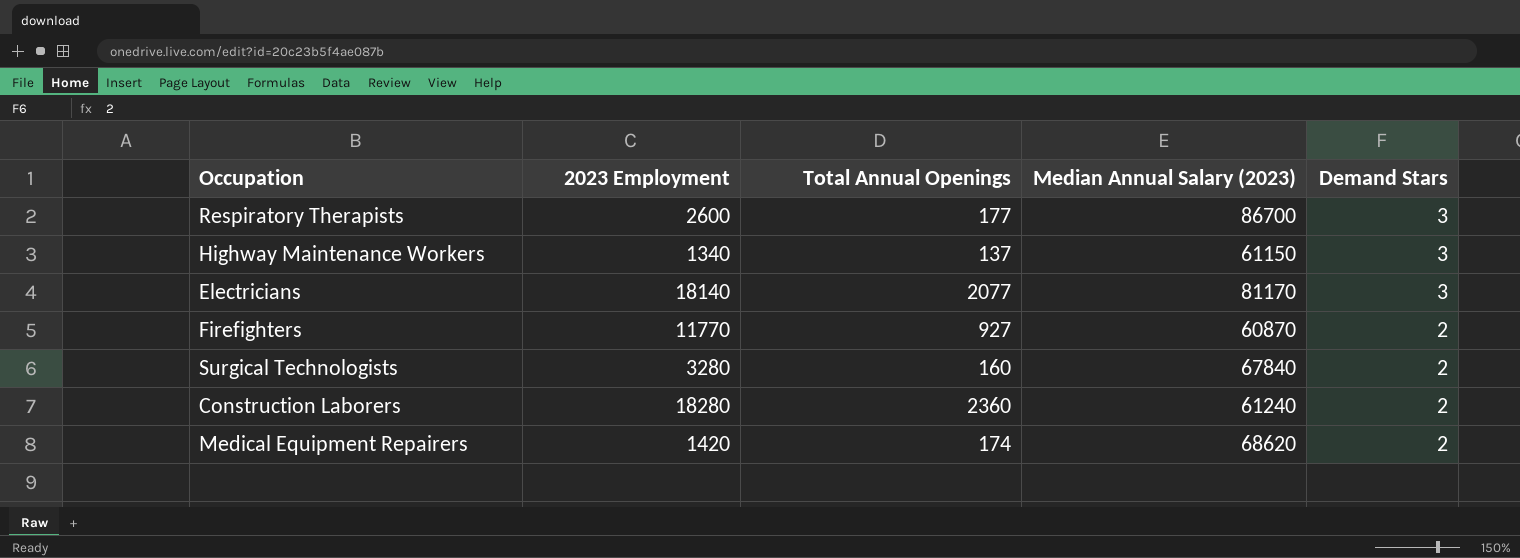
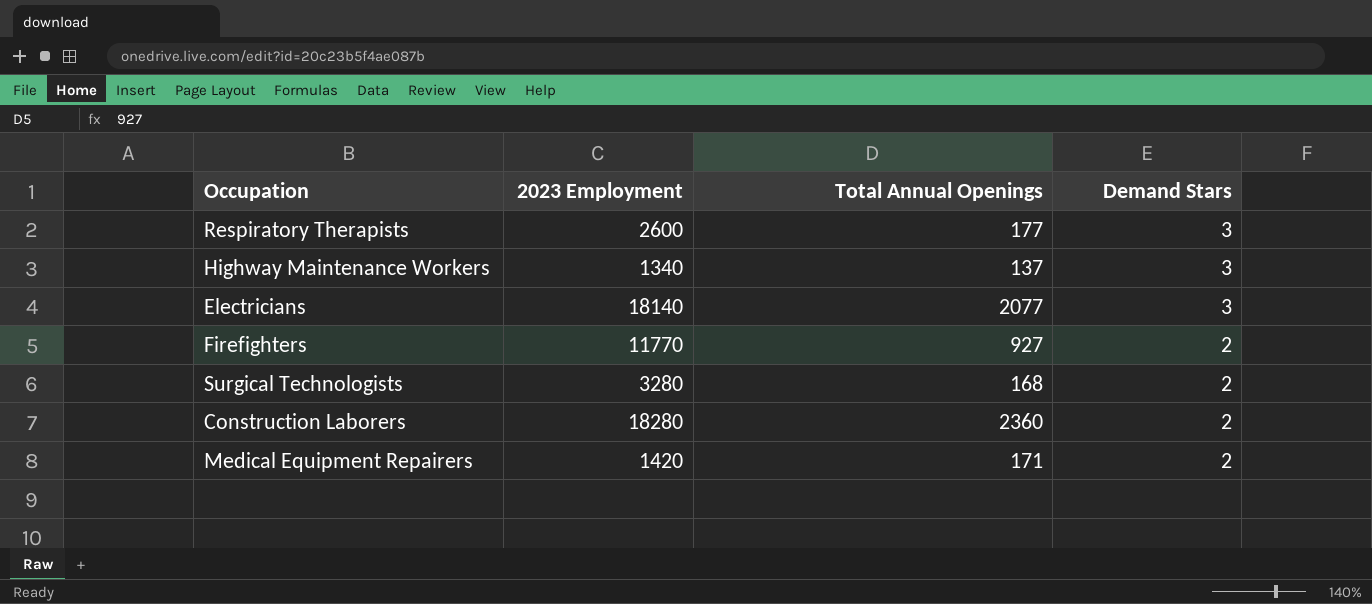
column Median Annual Salary (2023) | position: 4 -> none
Surgical Technologists | Total Annual Openings: 160 -> 168
Medical Equipment Repairers | Total Annual Openings: 174 -> 171

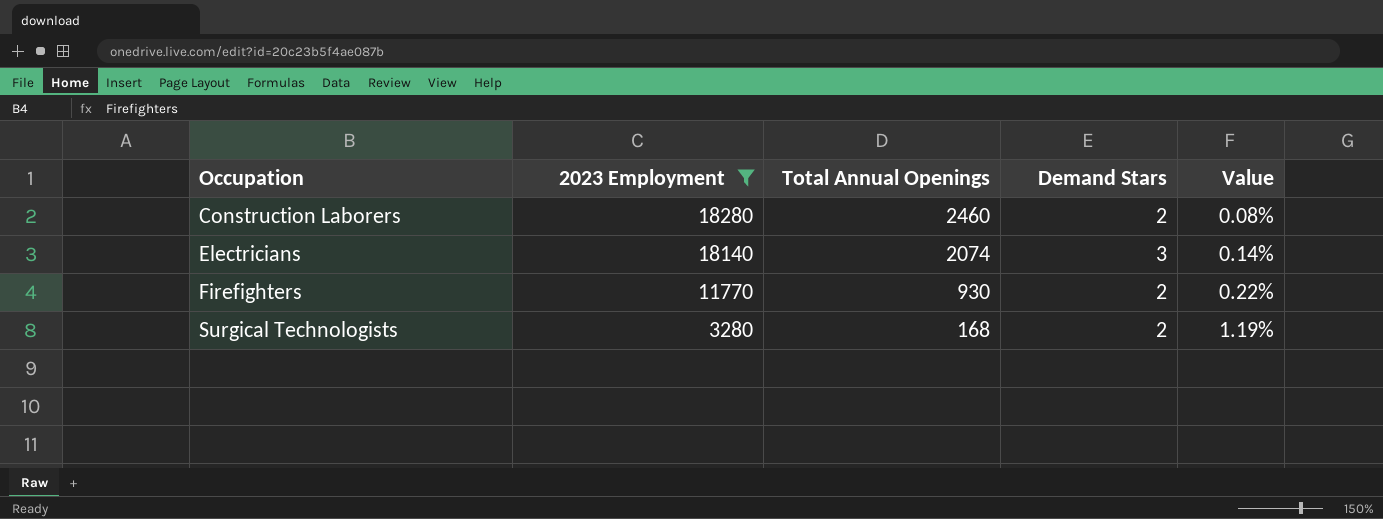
filter: none -> 2023 Employment >= 3280
row order: Demand Stars descending -> Occupation ascending
column Value | formula: none -> [Demand Stars] / [Total Annual Openings]
Construction Laborers | Total Annual Openings: 2360 -> 2460
Electricians | Total Annual Openings: 2077 -> 2074
Firefighters | Total Annual Openings: 927 -> 930

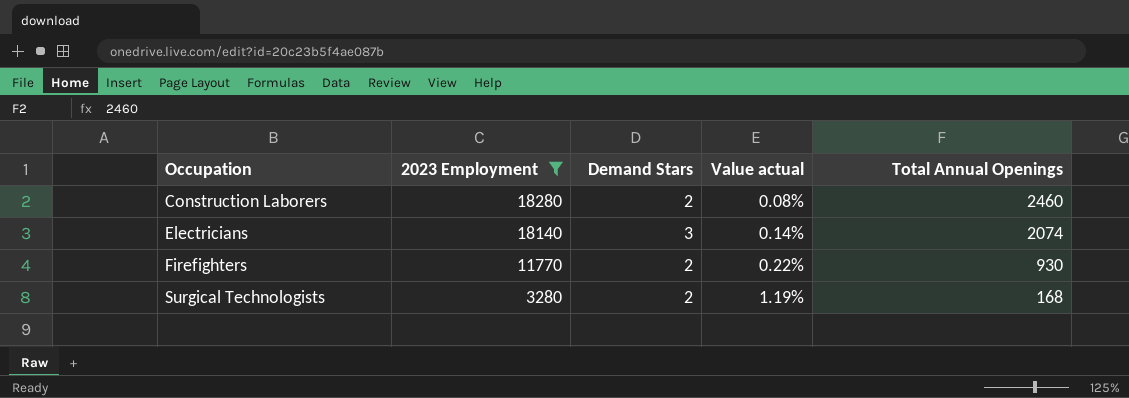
column name: Value -> Value actual
column Total Annual Openings | position: 3 -> 5

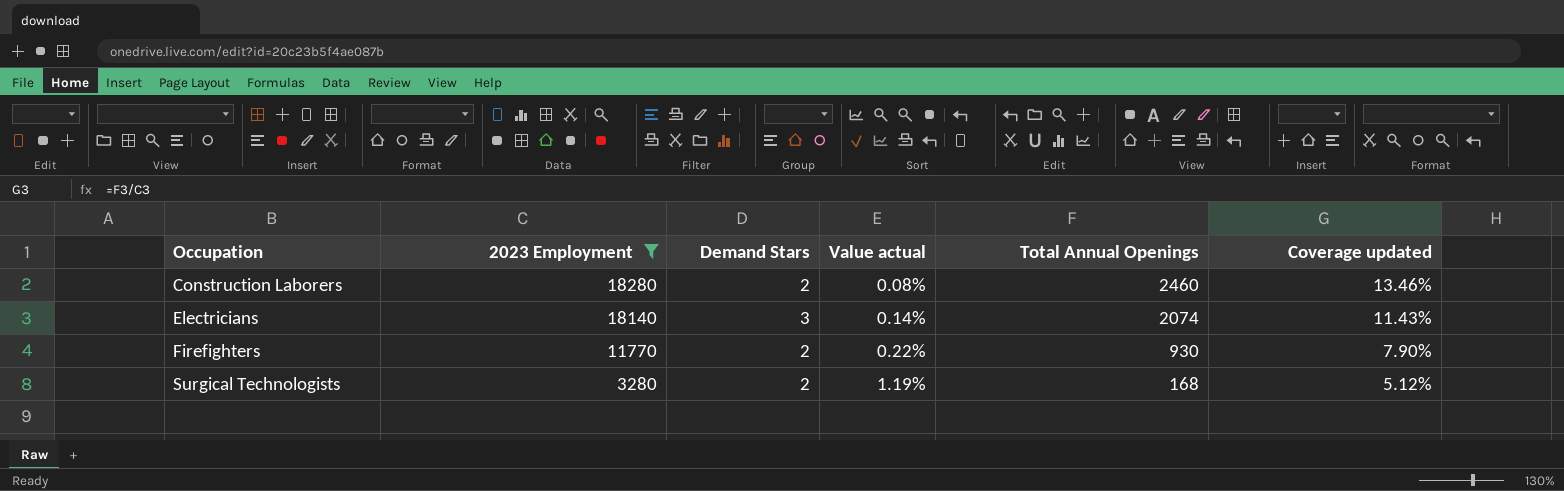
column Coverage updated | formula: none -> [Total Annual Openings] / [2023 Employment]

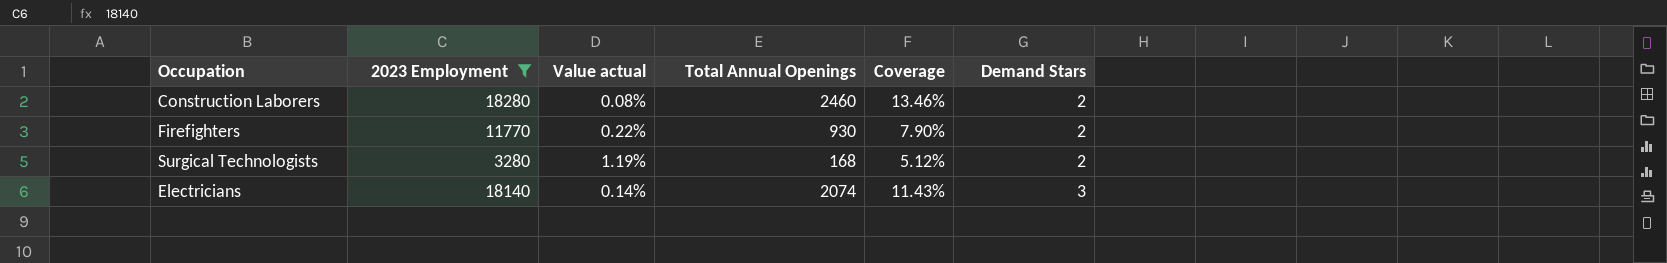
row order: Occupation ascending -> Demand Stars ascending
column name: Coverage updated -> Coverage
column Demand Stars | position: 3 -> 6

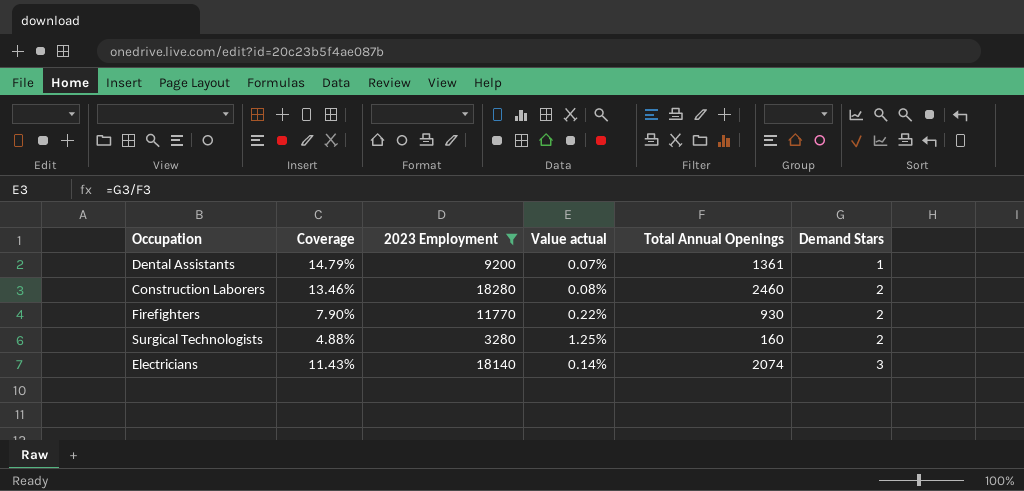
column Coverage | position: 5 -> 2
row Dental Assistants: none -> 14.79% | 9200 | 0.07% | 1361 | 1
Surgical Technologists | Coverage: 5.12% -> 4.88%
Surgical Technologists | Value actual: 1.19% -> 1.25%
Surgical Technologists | Total Annual Openings: 168 -> 160

